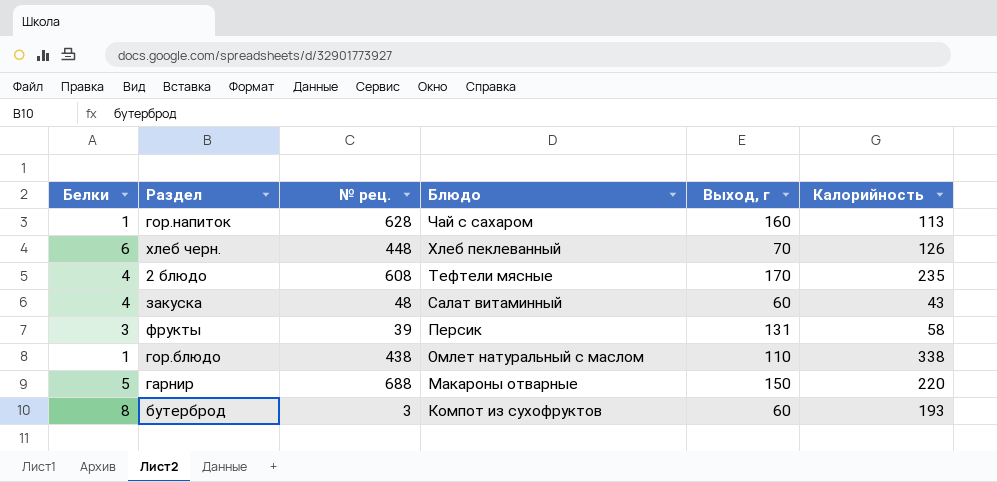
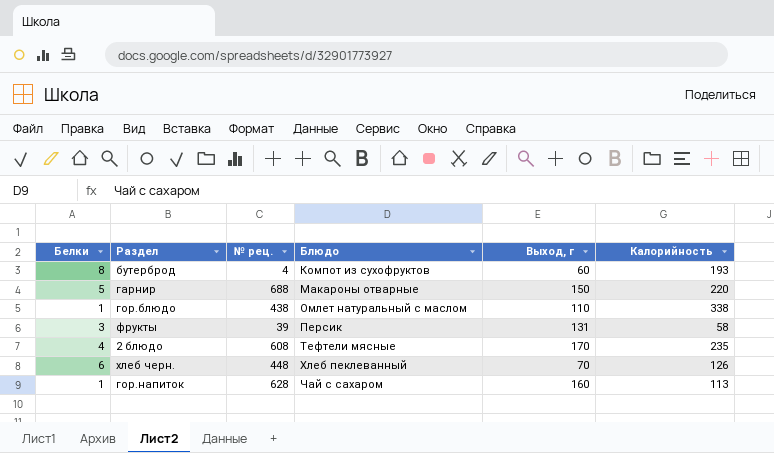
row order: Блюдо descending -> Блюдо ascending
row закуска: 4 | 48 | Салат витаминный | 60 | 43 -> none
бутерброд | № рец.: 3 -> 4

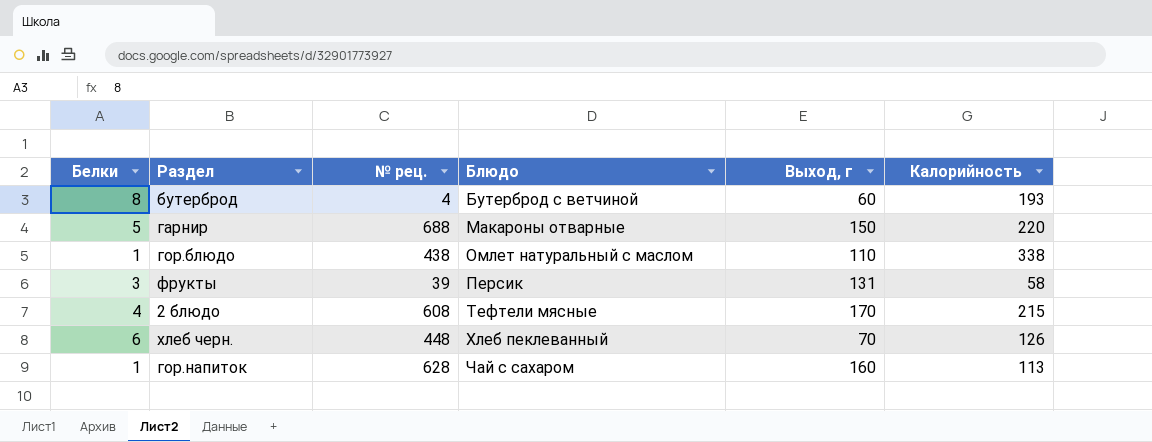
бутерброд | Блюдо: Компот из сухофруктов -> Бутерброд с ветчиной
2 блюдо | Калорийность: 235 -> 215

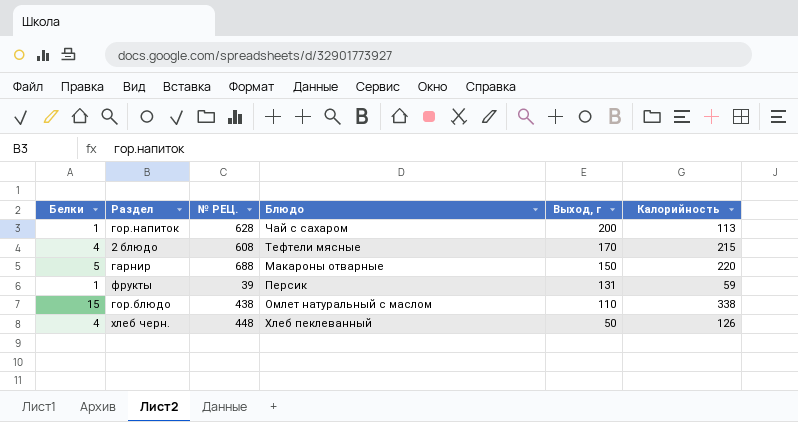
row order: Блюдо ascending -> Выход, г descending
column name: № рец. -> № РЕЦ.
row бутерброд: 8 | 4 | Бутерброд с ветчиной | 60 | 193 -> none
гор.напиток | Выход, г: 160 -> 200
фрукты | Белки: 3 -> 1
фрукты | Калорийность: 58 -> 59
гор.блюдо | Белки: 1 -> 15
хлеб черн. | Белки: 6 -> 4
хлеб черн. | Выход, г: 70 -> 50

